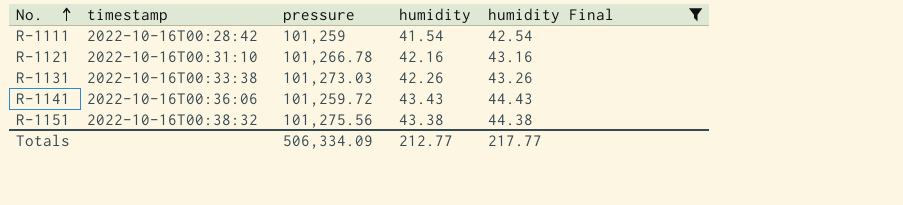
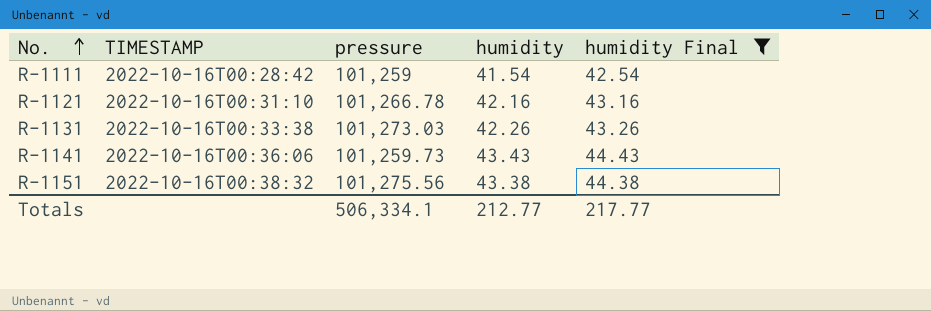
column name: timestamp -> TIMESTAMP
R-1141 | pressure: 101,259.72 -> 101,259.73
Totals | pressure: 506,334.09 -> 506,334.1

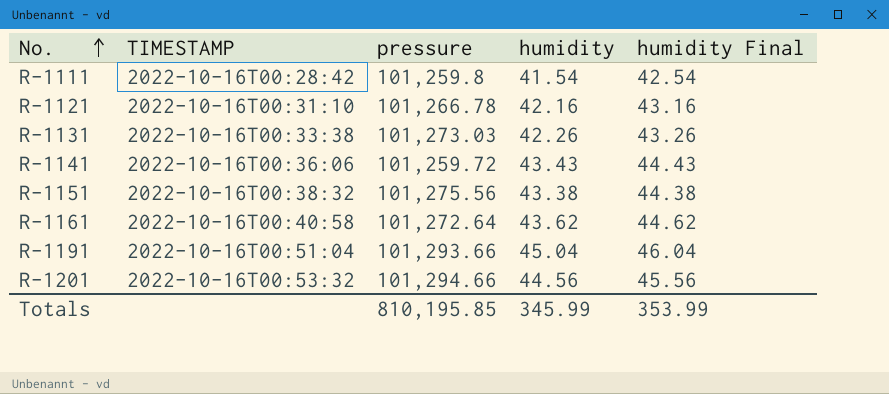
filter: humidity Final <= 44.43 -> none
R-1111 | pressure: 101,259 -> 101,259.8
R-1141 | pressure: 101,259.73 -> 101,259.72
Totals | pressure: 506,334.1 -> 810,195.85
Totals | humidity: 212.77 -> 345.99
Totals | humidity Final: 217.77 -> 353.99

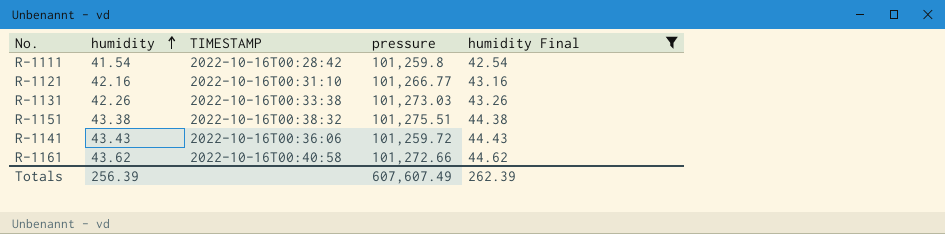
filter: none -> humidity Final <= 44.62
row order: No. ascending -> humidity ascending
column humidity | position: 4 -> 2
R-1121 | pressure: 101,266.78 -> 101,266.77
R-1151 | pressure: 101,275.56 -> 101,275.51
R-1161 | pressure: 101,272.64 -> 101,272.66
Totals | humidity: 345.99 -> 256.39
Totals | pressure: 810,195.85 -> 607,607.49
Totals | humidity Final: 353.99 -> 262.39

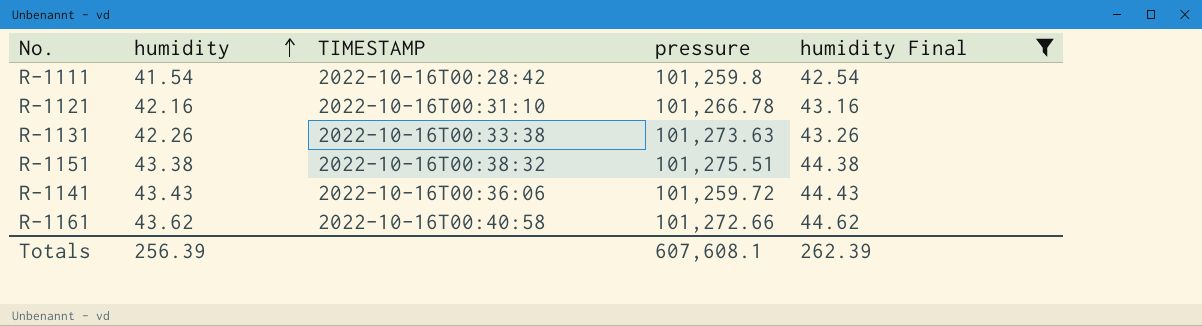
R-1121 | pressure: 101,266.77 -> 101,266.78
R-1131 | pressure: 101,273.03 -> 101,273.63
Totals | pressure: 607,607.49 -> 607,608.1

